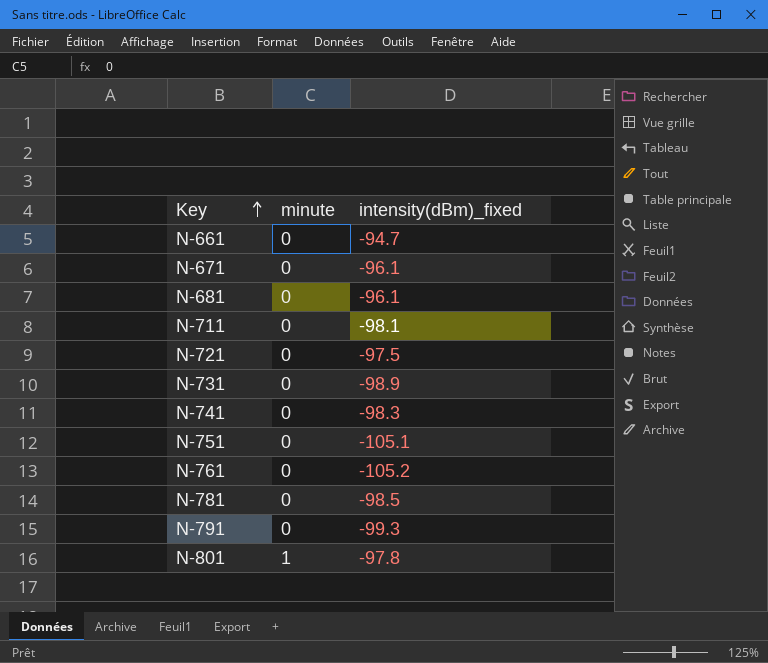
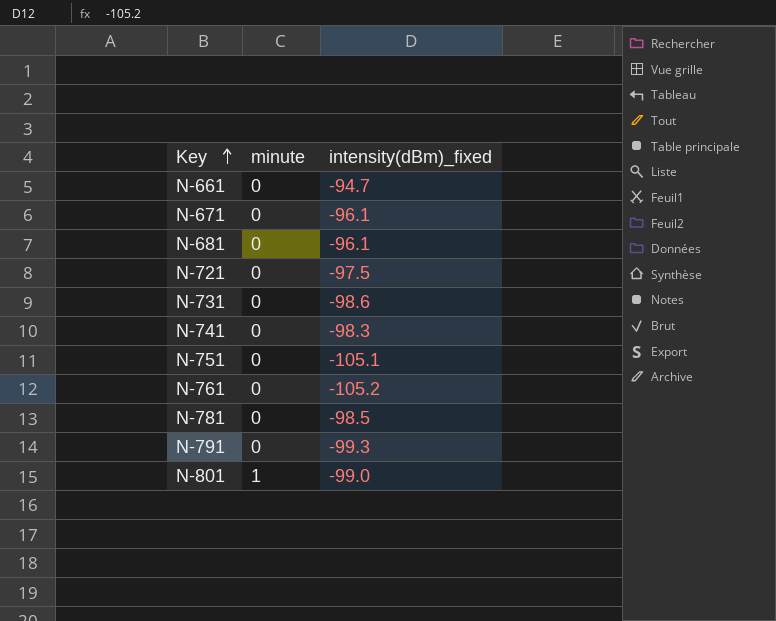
row N-711: 0 | -98.1 -> none
N-731 | intensity(dBm)_fixed: -98.9 -> -98.6
N-801 | intensity(dBm)_fixed: -97.8 -> -99.0

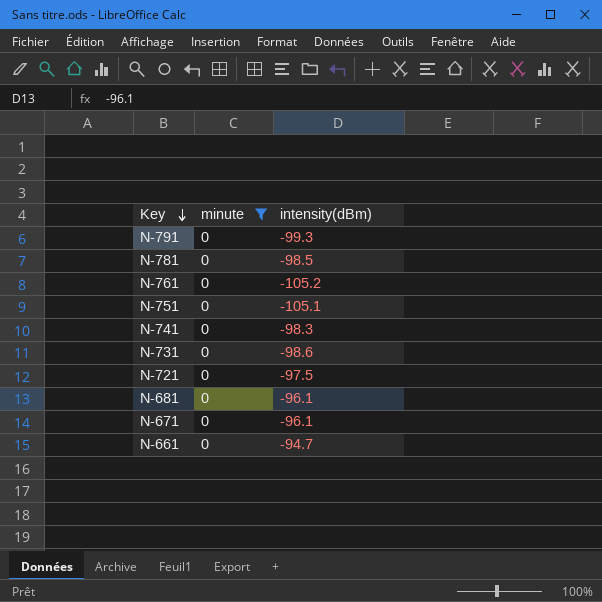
filter: none -> minute = 0
row order: Key ascending -> Key descending
column name: intensity(dBm)_fixed -> intensity(dBm)

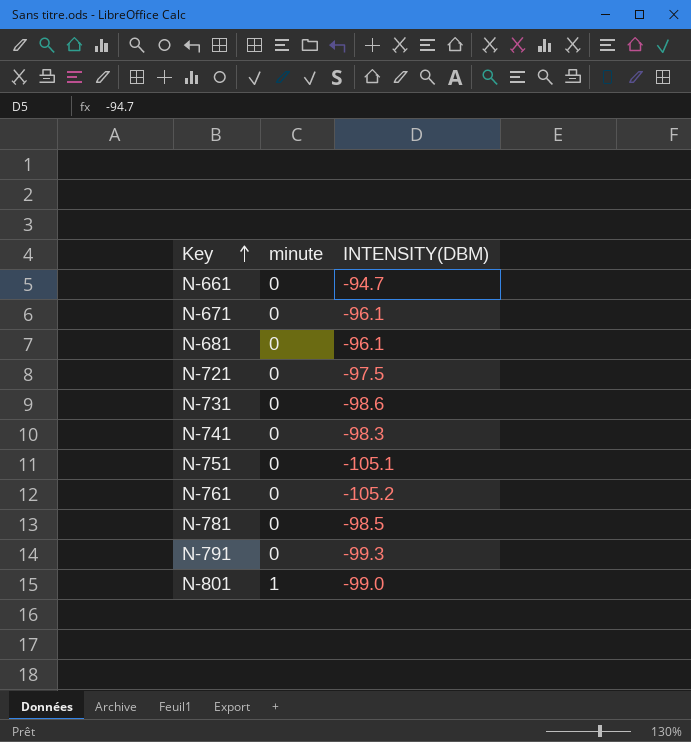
filter: minute = 0 -> none
row order: Key descending -> Key ascending
column name: intensity(dBm) -> INTENSITY(DBM)

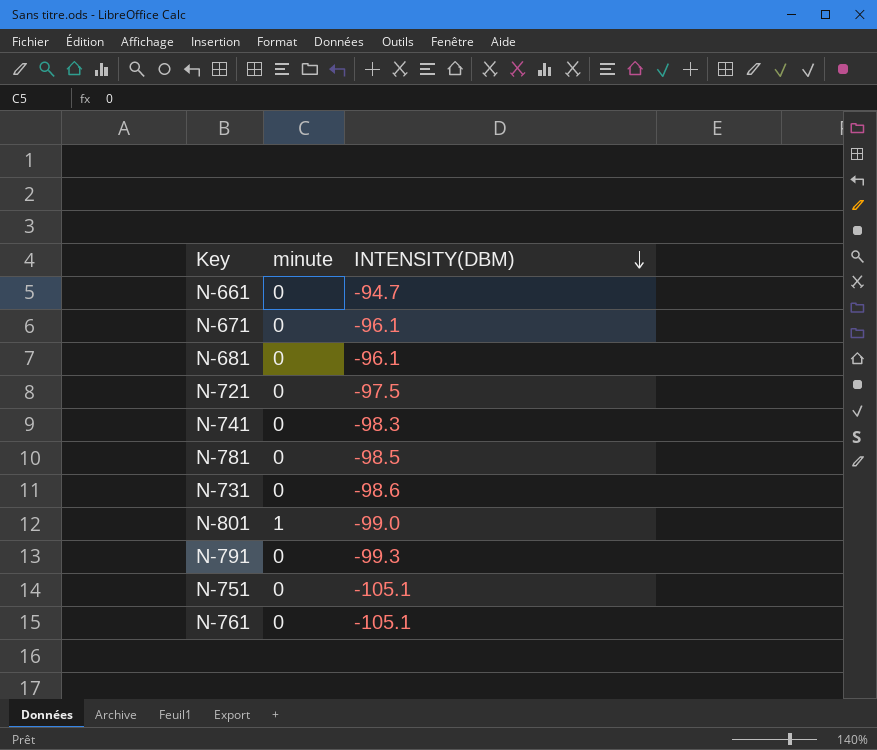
row order: Key ascending -> INTENSITY(DBM) descending
N-761 | INTENSITY(DBM): -105.2 -> -105.1

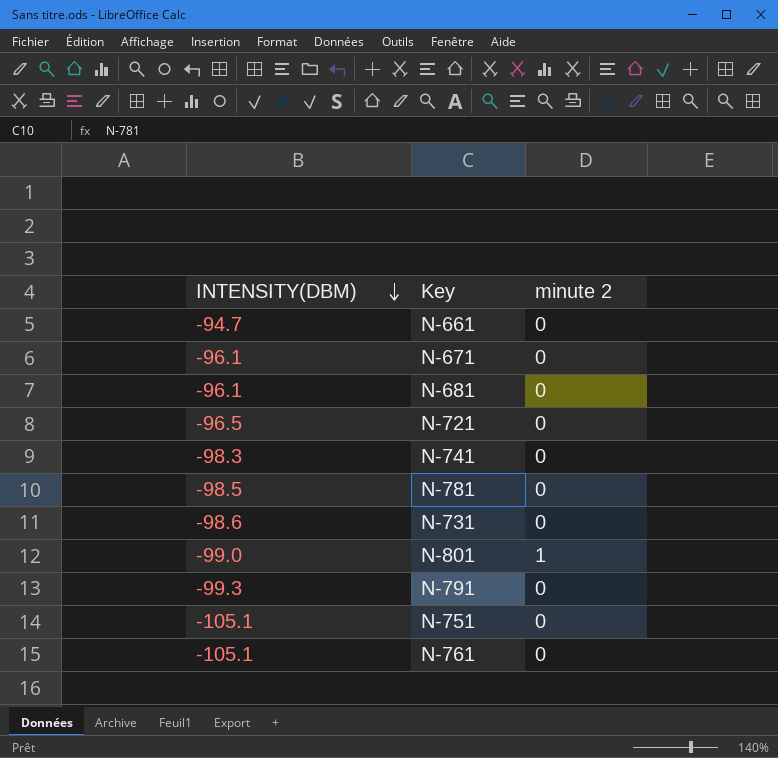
column INTENSITY(DBM) | position: 3 -> 1
column name: minute -> minute 2
N-721 | INTENSITY(DBM): -97.5 -> -96.5

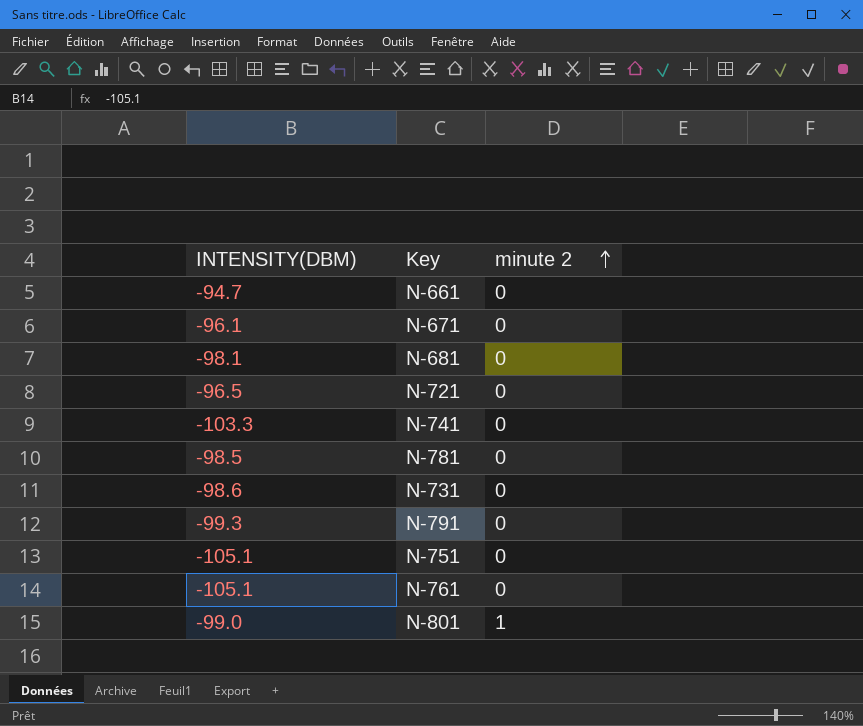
row order: INTENSITY(DBM) descending -> minute 2 ascending
N-681 | INTENSITY(DBM): -96.1 -> -98.1
N-741 | INTENSITY(DBM): -98.3 -> -103.3

